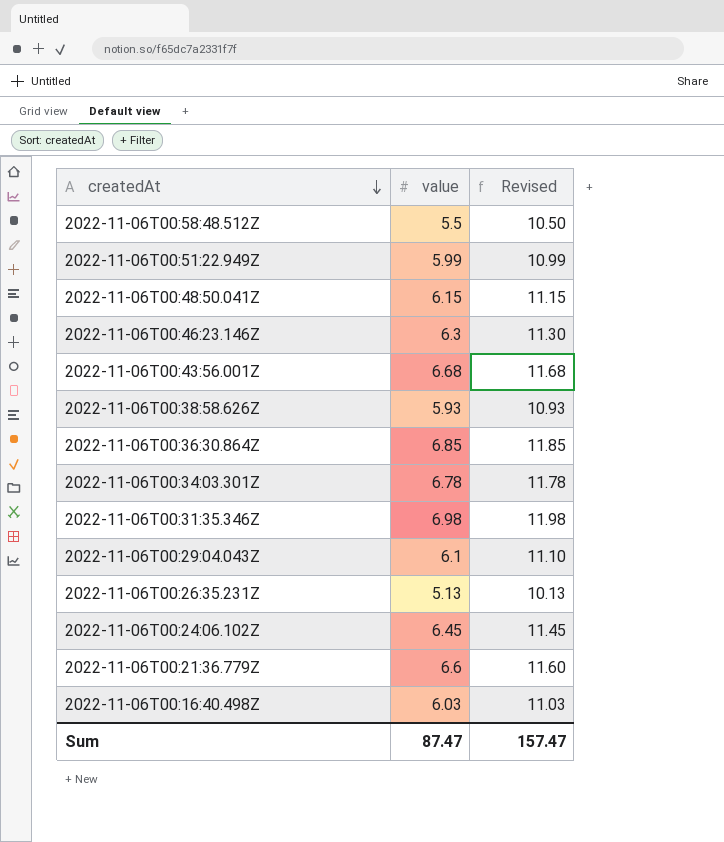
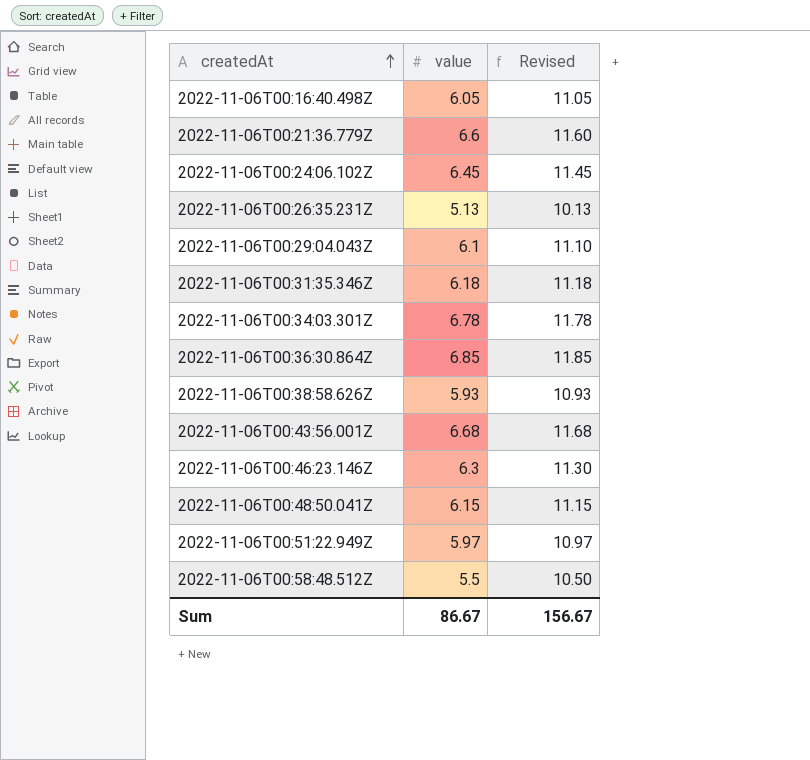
row order: createdAt descending -> createdAt ascending
2022-11-06T00:16:40.498Z | value: 6.03 -> 6.05
2022-11-06T00:16:40.498Z | Revised: 11.03 -> 11.05
2022-11-06T00:31:35.346Z | value: 6.98 -> 6.18
2022-11-06T00:31:35.346Z | Revised: 11.98 -> 11.18
2022-11-06T00:51:22.949Z | value: 5.99 -> 5.97
2022-11-06T00:51:22.949Z | Revised: 10.99 -> 10.97
Sum | value: 87.47 -> 86.67
Sum | Revised: 157.47 -> 156.67

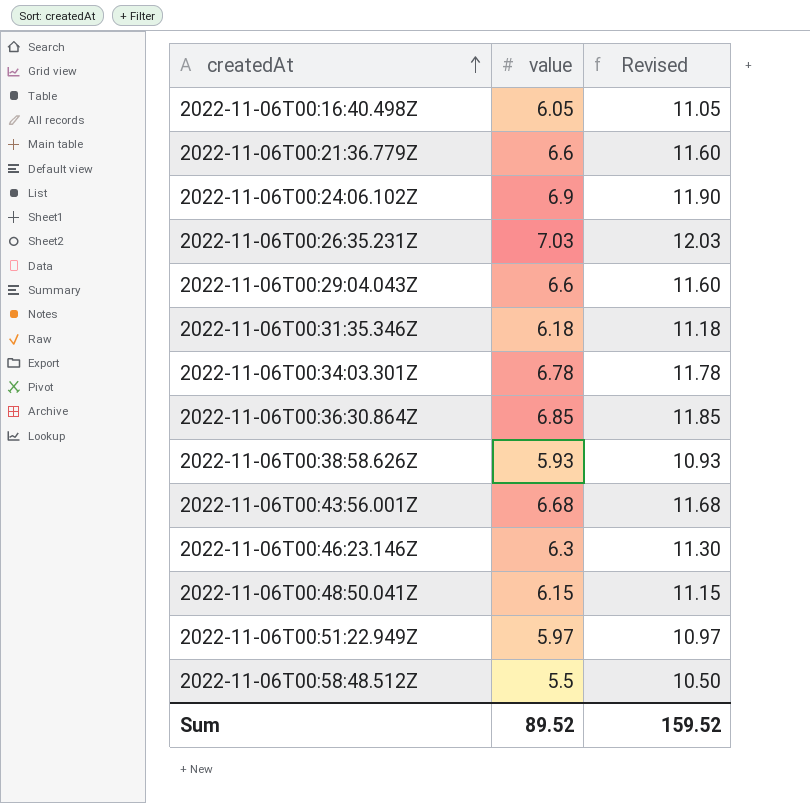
2022-11-06T00:24:06.102Z | value: 6.45 -> 6.9
2022-11-06T00:24:06.102Z | Revised: 11.45 -> 11.90
2022-11-06T00:26:35.231Z | value: 5.13 -> 7.03
2022-11-06T00:26:35.231Z | Revised: 10.13 -> 12.03
2022-11-06T00:29:04.043Z | value: 6.1 -> 6.6
2022-11-06T00:29:04.043Z | Revised: 11.10 -> 11.60
Sum | value: 86.67 -> 89.52
Sum | Revised: 156.67 -> 159.52

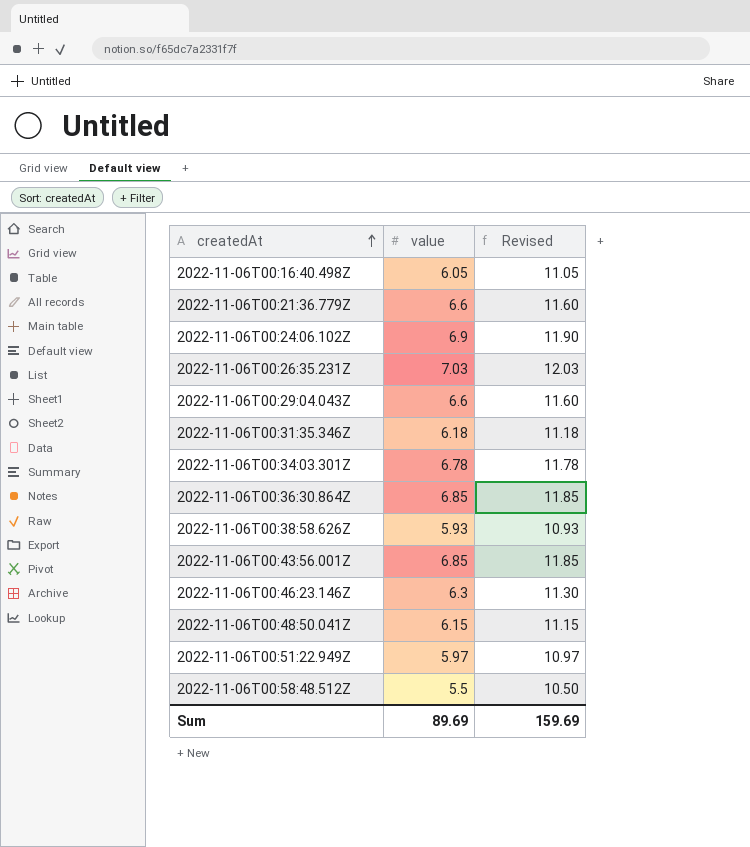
2022-11-06T00:43:56.001Z | value: 6.68 -> 6.85
2022-11-06T00:43:56.001Z | Revised: 11.68 -> 11.85
Sum | value: 89.52 -> 89.69
Sum | Revised: 159.52 -> 159.69

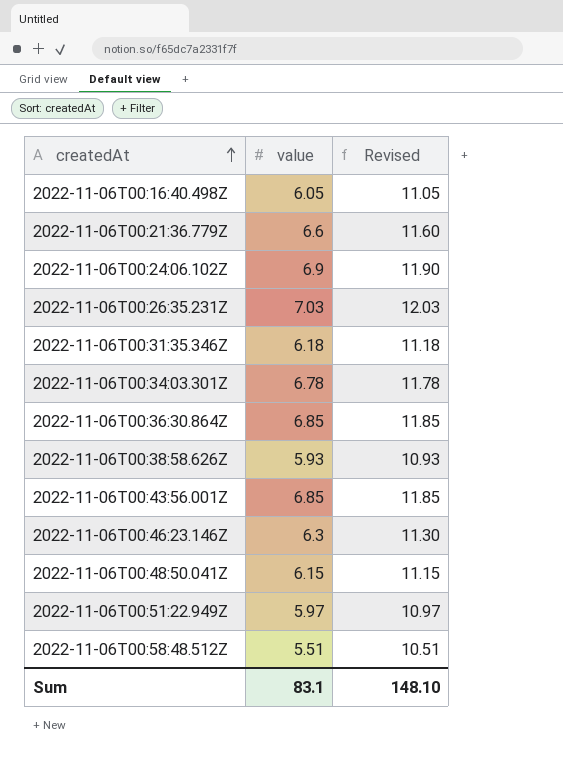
row 2022-11-06T00:29:04.043Z: 6.6 | 11.60 -> none
2022-11-06T00:58:48.512Z | value: 5.5 -> 5.51
2022-11-06T00:58:48.512Z | Revised: 10.50 -> 10.51
Sum | value: 89.69 -> 83.1
Sum | Revised: 159.69 -> 148.10

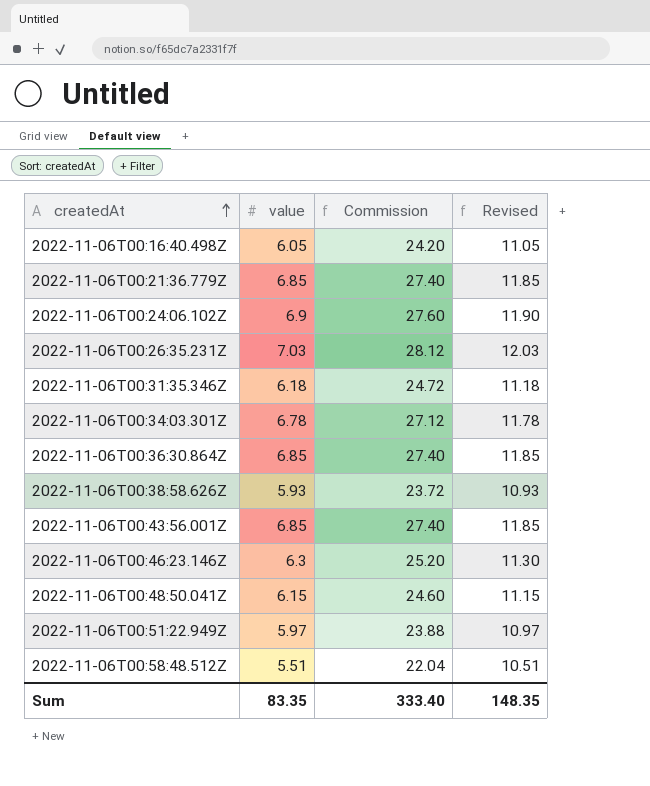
column Commission | formula: none -> [value] * 4
2022-11-06T00:21:36.779Z | value: 6.6 -> 6.85
2022-11-06T00:21:36.779Z | Revised: 11.60 -> 11.85
Sum | value: 83.1 -> 83.35
Sum | Revised: 148.10 -> 148.35

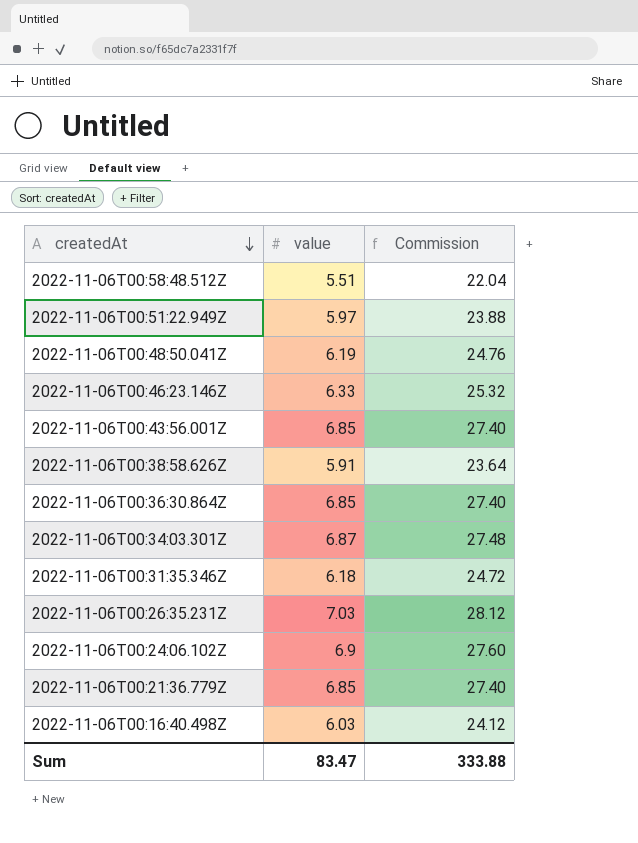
row order: createdAt ascending -> createdAt descending
column Revised | formula: [value] + 5 -> none
2022-11-06T00:48:50.041Z | value: 6.15 -> 6.19
2022-11-06T00:48:50.041Z | Commission: 24.60 -> 24.76
2022-11-06T00:46:23.146Z | value: 6.3 -> 6.33
2022-11-06T00:46:23.146Z | Commission: 25.20 -> 25.32
2022-11-06T00:38:58.626Z | value: 5.93 -> 5.91
2022-11-06T00:38:58.626Z | Commission: 23.72 -> 23.64
2022-11-06T00:34:03.301Z | value: 6.78 -> 6.87
2022-11-06T00:34:03.301Z | Commission: 27.12 -> 27.48
2022-11-06T00:16:40.498Z | value: 6.05 -> 6.03
2022-11-06T00:16:40.498Z | Commission: 24.20 -> 24.12
Sum | value: 83.35 -> 83.47
Sum | Commission: 333.40 -> 333.88

